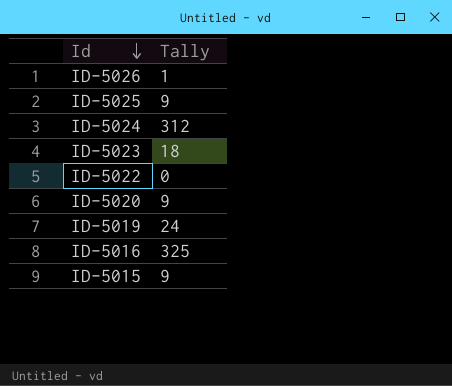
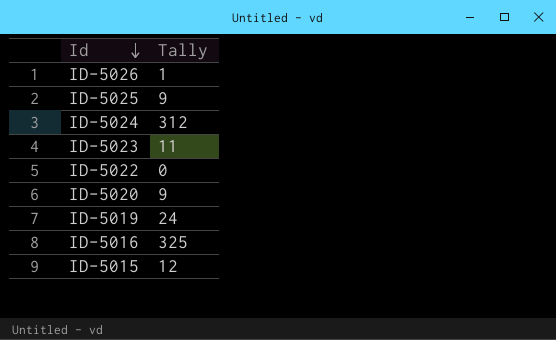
ID-5023 | Tally: 18 -> 11
ID-5015 | Tally: 9 -> 12

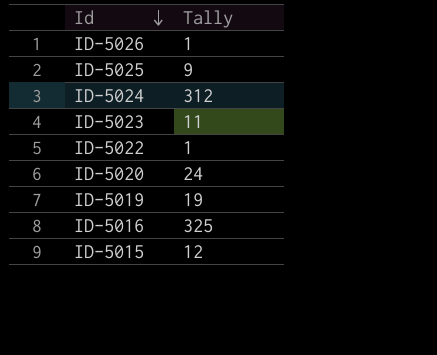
ID-5022 | Tally: 0 -> 1
ID-5020 | Tally: 9 -> 24
ID-5019 | Tally: 24 -> 19

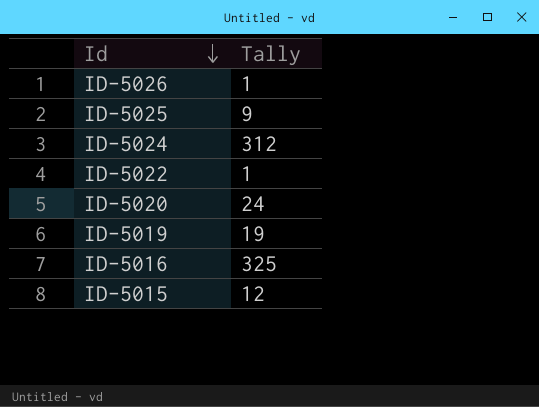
row ID-5023: 11 -> none

